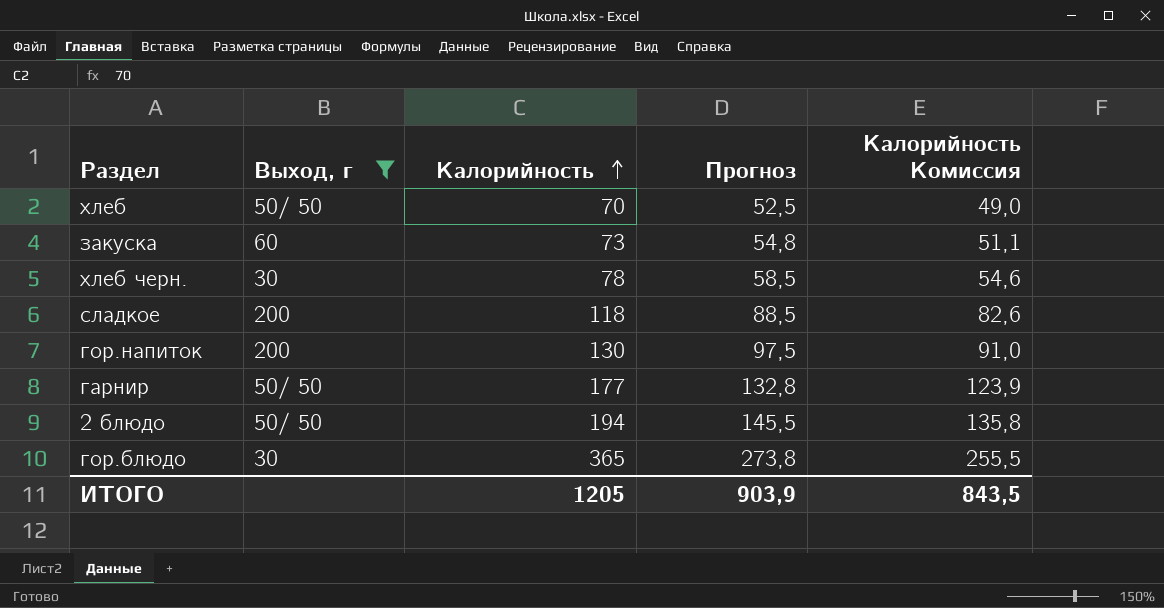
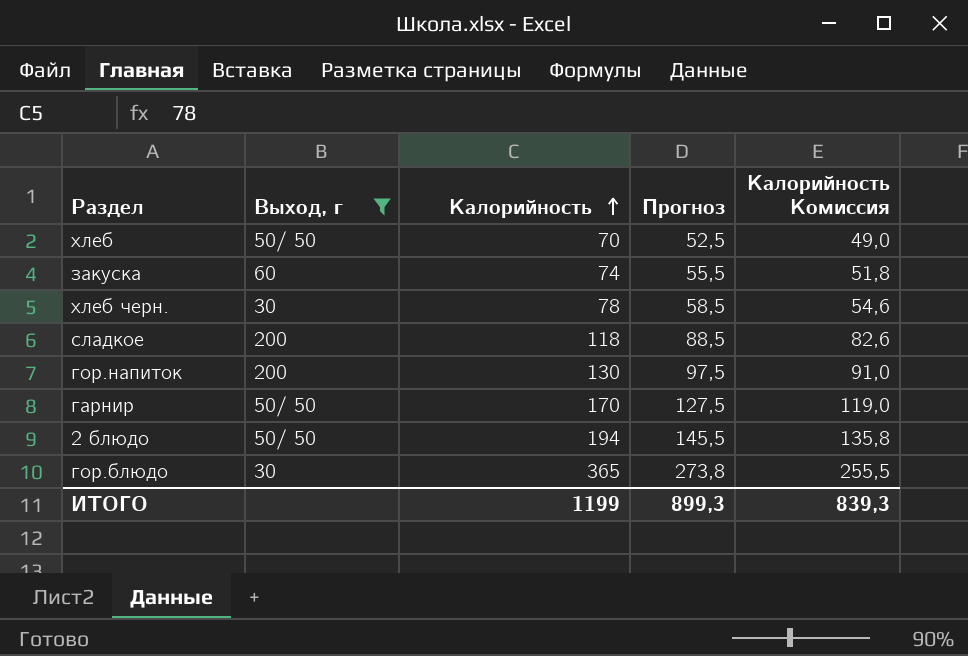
закуска | Калорийность: 73 -> 74
закуска | Прогноз: 54,8 -> 55,5
закуска | Калорийность Комиссия: 51,1 -> 51,8
гарнир | Калорийность: 177 -> 170
гарнир | Прогноз: 132,8 -> 127,5
гарнир | Калорийность Комиссия: 123,9 -> 119,0
ИТОГО | Калорийность: 1205 -> 1199
ИТОГО | Прогноз: 903,9 -> 899,3
ИТОГО | Калорийность Комиссия: 843,5 -> 839,3

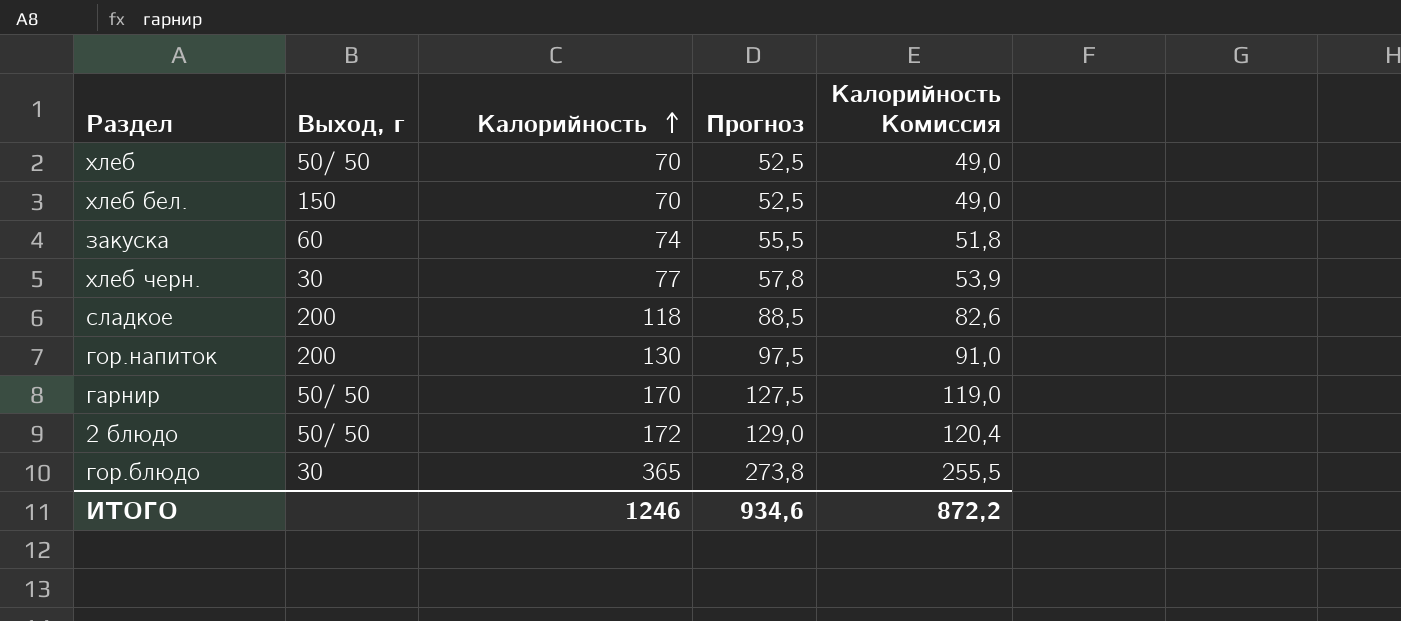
filter: Выход, г != 150 -> none
хлеб черн. | Калорийность: 78 -> 77
хлеб черн. | Прогноз: 58,5 -> 57,8
хлеб черн. | Калорийность Комиссия: 54,6 -> 53,9
2 блюдо | Калорийность: 194 -> 172
2 блюдо | Прогноз: 145,5 -> 129,0
2 блюдо | Калорийность Комиссия: 135,8 -> 120,4
ИТОГО | Калорийность: 1199 -> 1246
ИТОГО | Прогноз: 899,3 -> 934,6
ИТОГО | Калорийность Комиссия: 839,3 -> 872,2

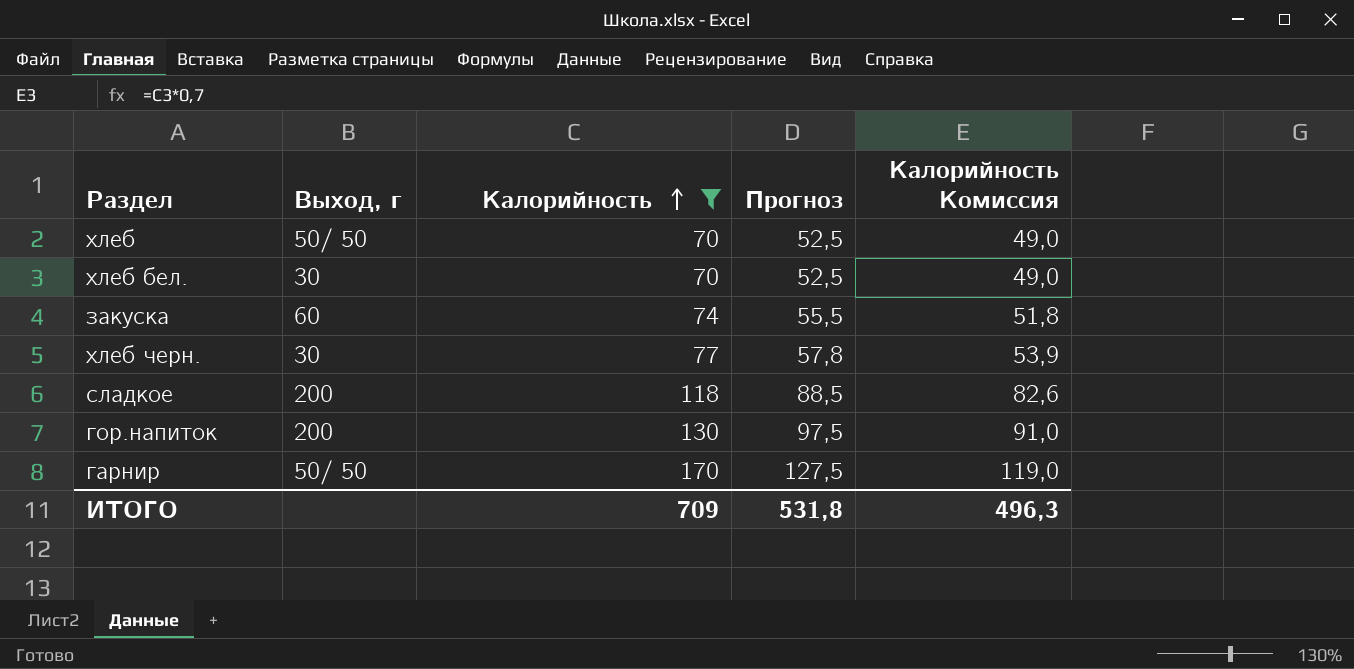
filter: none -> Калорийность <= 170
хлеб бел. | Выход, г: 150 -> 30
ИТОГО | Калорийность: 1246 -> 709
ИТОГО | Прогноз: 934,6 -> 531,8
ИТОГО | Калорийность Комиссия: 872,2 -> 496,3

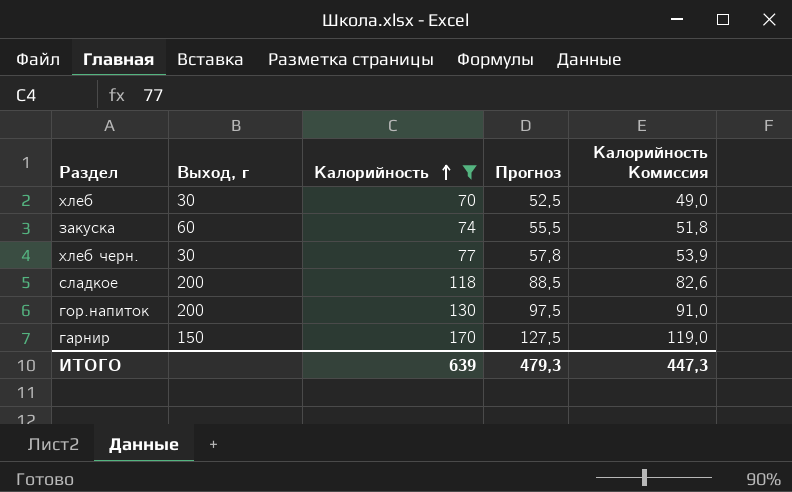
row хлеб бел.: 30 | 70 | 52,5 | 49,0 -> none
хлеб | Выход, г: 50/ 50 -> 30
гарнир | Выход, г: 50/ 50 -> 150
ИТОГО | Калорийность: 709 -> 639
ИТОГО | Прогноз: 531,8 -> 479,3
ИТОГО | Калорийность Комиссия: 496,3 -> 447,3

